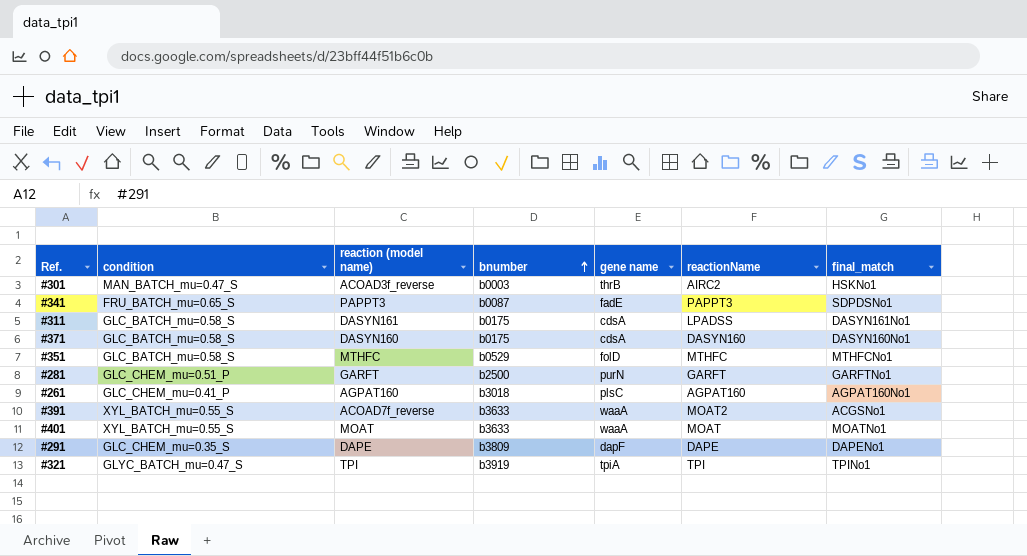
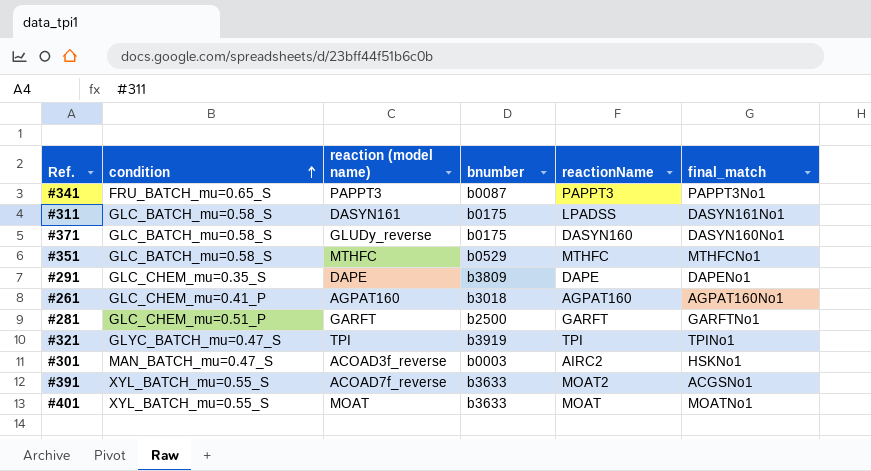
row order: bnumber ascending -> condition ascending
column gene name | position: 5 -> none
#341 | final_match: SDPDSNo1 -> PAPPT3No1
#371 | reaction (model name): DASYN160 -> GLUDy_reverse

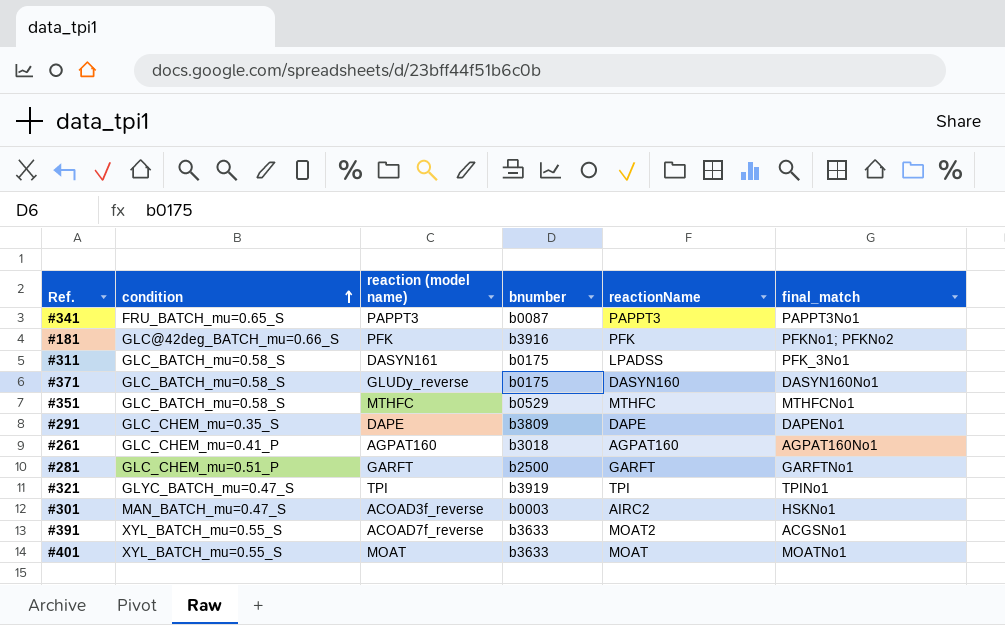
row #181: none -> GLC@42deg_BATCH_mu=0.66_S | PFK | b3916 | PFK | PFKNo1; PFKNo2
#311 | final_match: DASYN161No1 -> PFK_3No1

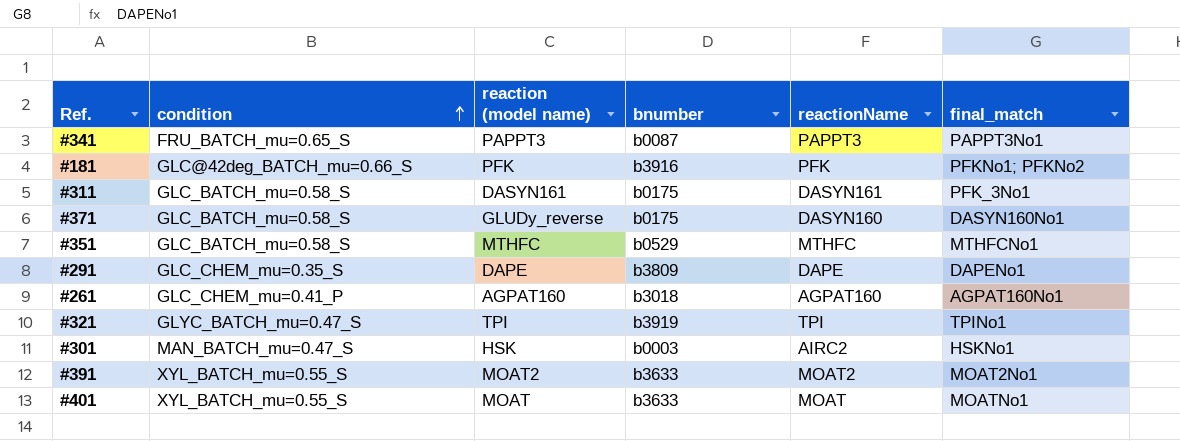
row #281: GLC_CHEM_mu=0.51_P | GARFT | b2500 | GARFT | GARFTNo1 -> none
#311 | reactionName: LPADSS -> DASYN161
#301 | reaction (model name): ACOAD3f_reverse -> HSK
#391 | reaction (model name): ACOAD7f_reverse -> MOAT2
#391 | final_match: ACGSNo1 -> MOAT2No1

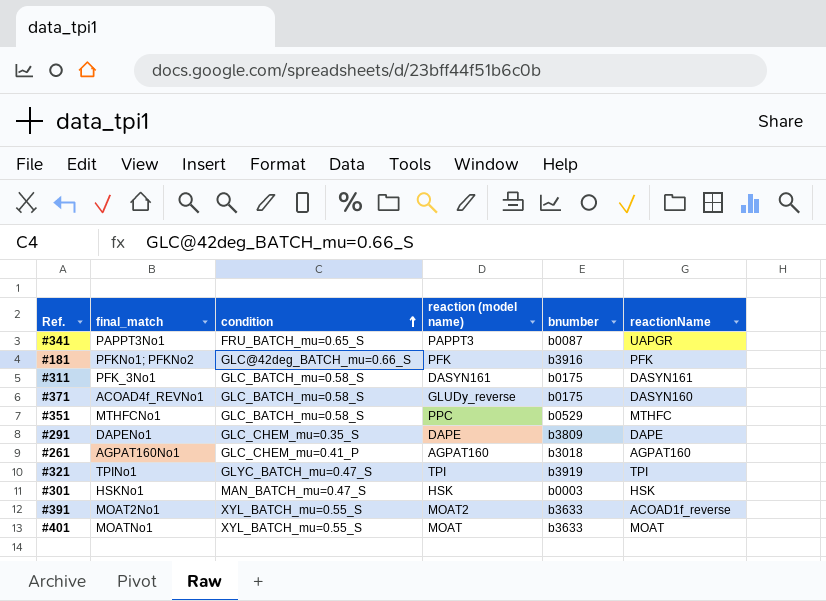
column final_match | position: 6 -> 2
#341 | reactionName: PAPPT3 -> UAPGR
#371 | final_match: DASYN160No1 -> ACOAD4f_REVNo1
#351 | reaction (model name): MTHFC -> PPC
#301 | reactionName: AIRC2 -> HSK
#391 | reactionName: MOAT2 -> ACOAD1f_reverse

